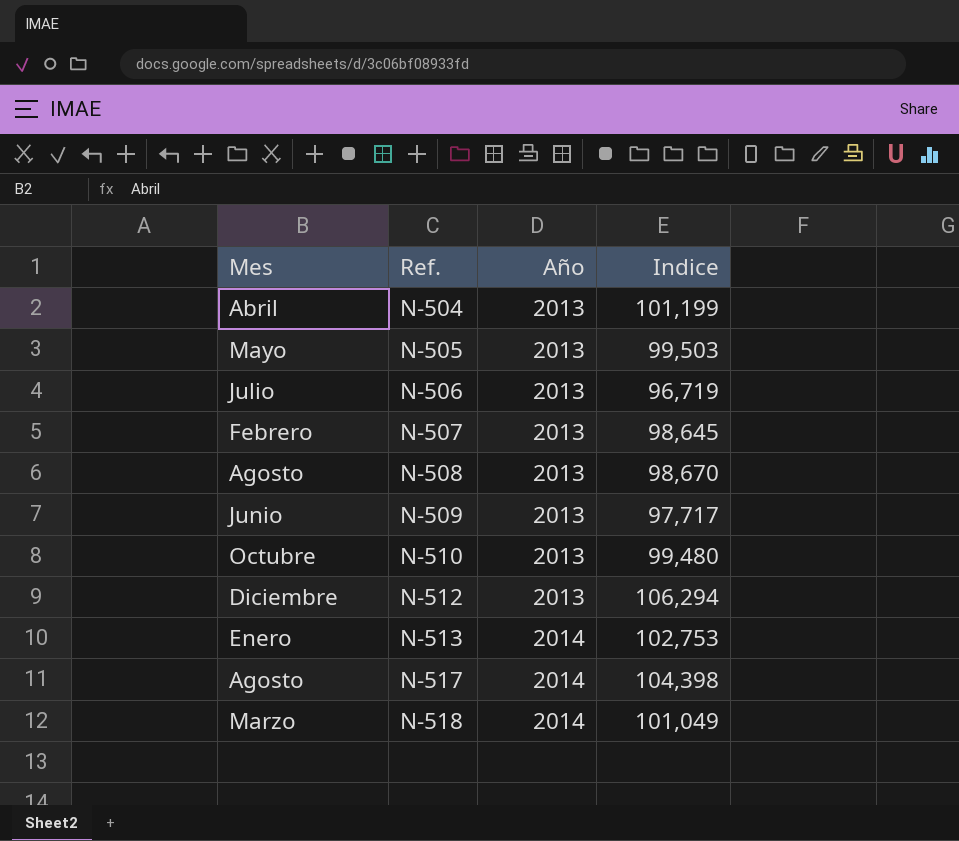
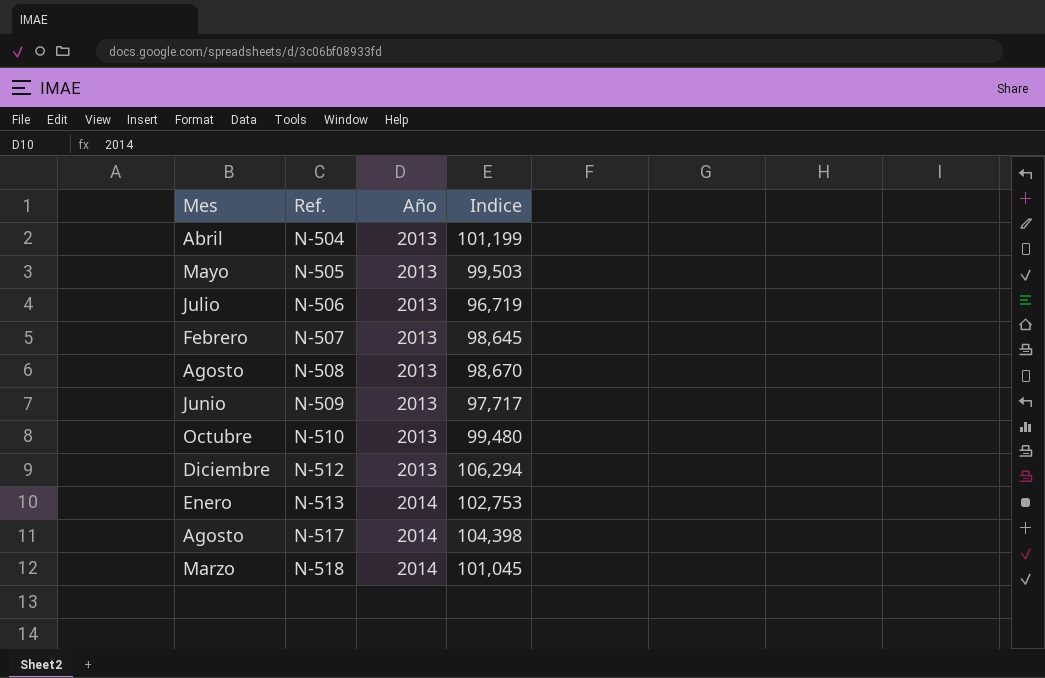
N-518 | Indice: 101,049 -> 101,045

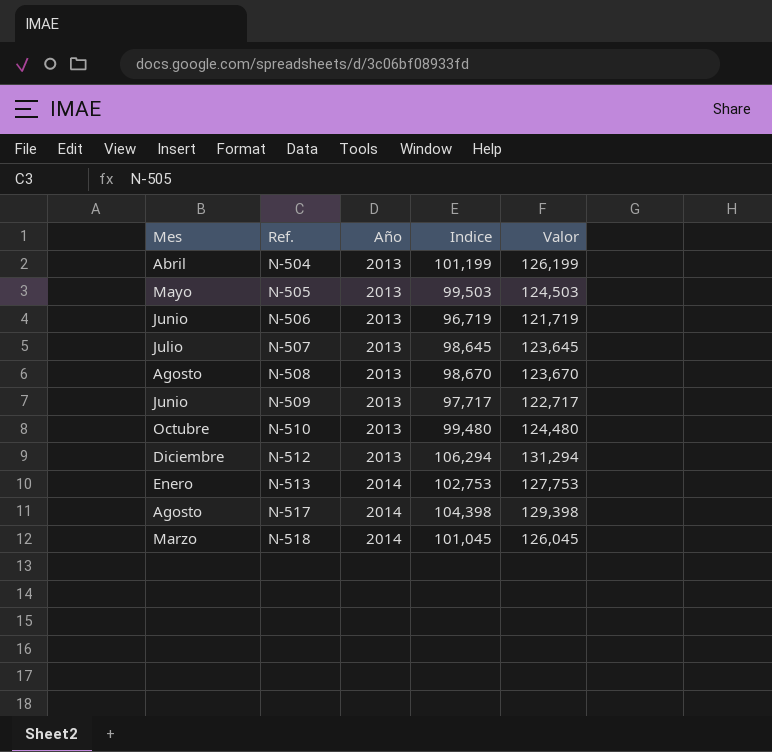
column Valor | formula: none -> [Indice] + 25
N-506 | Mes: Julio -> Junio
N-507 | Mes: Febrero -> Julio

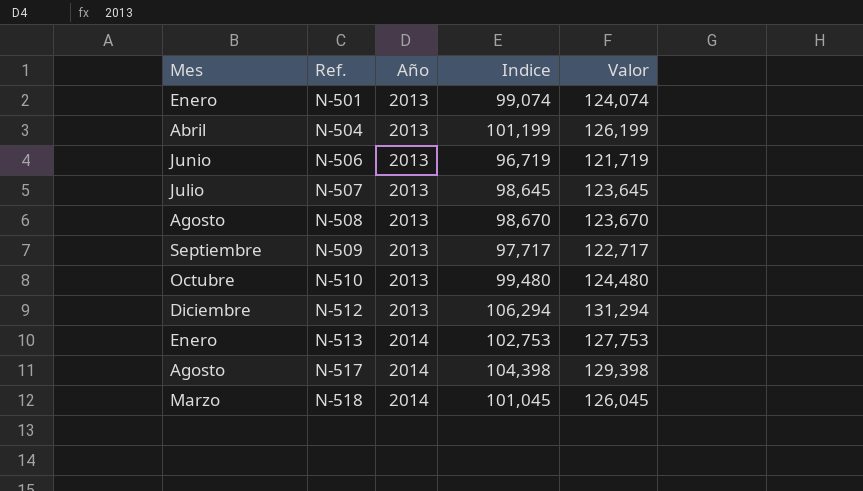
row N-505: Mayo | 2013 | 99,503 | 124,503 -> none
row N-501: none -> Enero | 2013 | 99,074 | 124,074
N-509 | Mes: Junio -> Septiembre

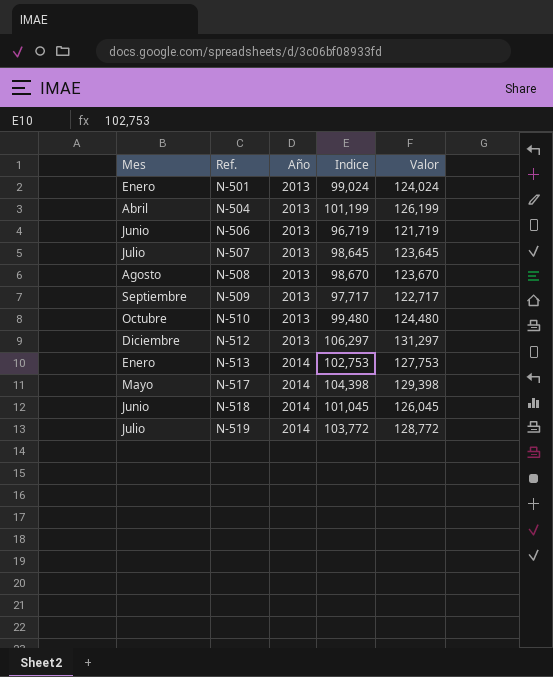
N-501 | Indice: 99,074 -> 99,024
N-501 | Valor: 124,074 -> 124,024
N-512 | Indice: 106,294 -> 106,297
N-512 | Valor: 131,294 -> 131,297
N-517 | Mes: Agosto -> Mayo
N-518 | Mes: Marzo -> Junio
row N-519: none -> Julio | 2014 | 103,772 | 128,772

